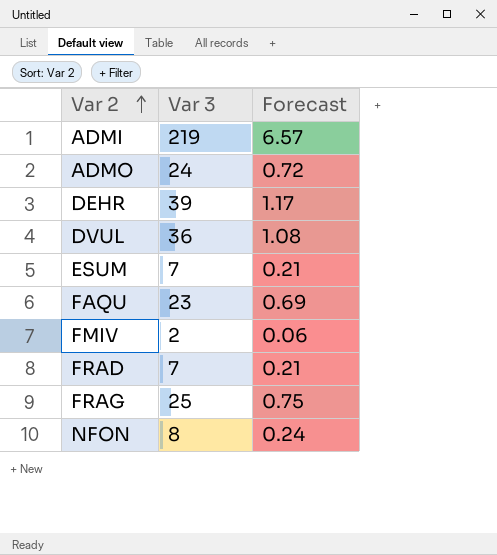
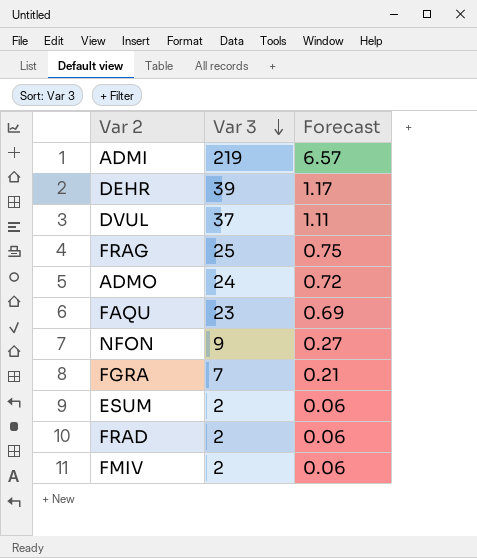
row order: Var 2 ascending -> Var 3 descending
DVUL | Var 3: 36 -> 37
DVUL | Forecast: 1.08 -> 1.11
NFON | Var 3: 8 -> 9
NFON | Forecast: 0.24 -> 0.27
row FGRA: none -> 7 | 0.21
ESUM | Var 3: 7 -> 2
ESUM | Forecast: 0.21 -> 0.06
FRAD | Var 3: 7 -> 2
FRAD | Forecast: 0.21 -> 0.06

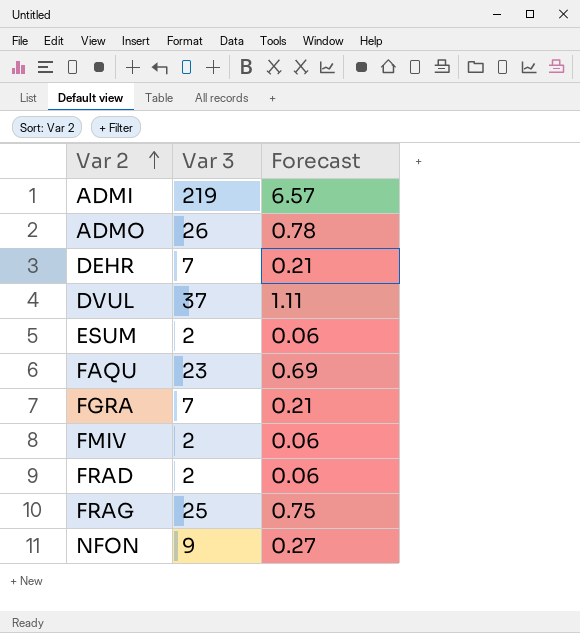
row order: Var 3 descending -> Var 2 ascending
ADMO | Var 3: 24 -> 26
ADMO | Forecast: 0.72 -> 0.78
DEHR | Var 3: 39 -> 7
DEHR | Forecast: 1.17 -> 0.21

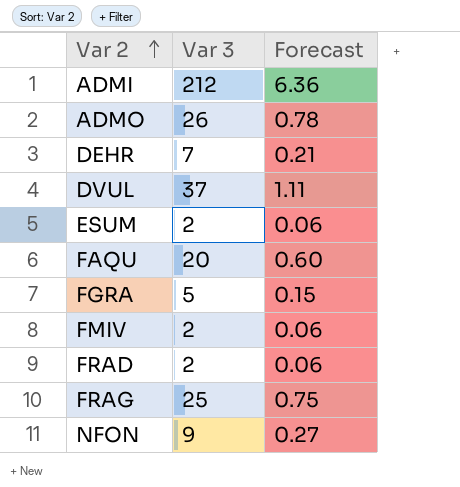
ADMI | Var 3: 219 -> 212
ADMI | Forecast: 6.57 -> 6.36
FAQU | Var 3: 23 -> 20
FAQU | Forecast: 0.69 -> 0.60
FGRA | Var 3: 7 -> 5
FGRA | Forecast: 0.21 -> 0.15

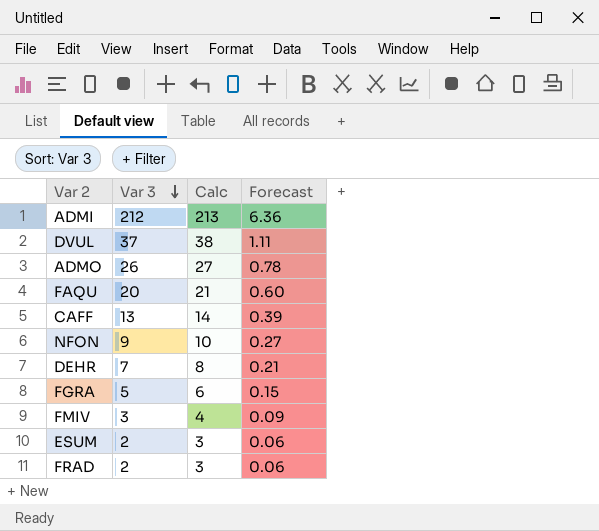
row order: Var 2 ascending -> Var 3 descending
column Calc | formula: none -> [Var 3] + 1
row FRAG: 25 | 0.75 -> none
row CAFF: none -> 13 | 14 | 0.39
FMIV | Var 3: 2 -> 3
FMIV | Forecast: 0.06 -> 0.09

